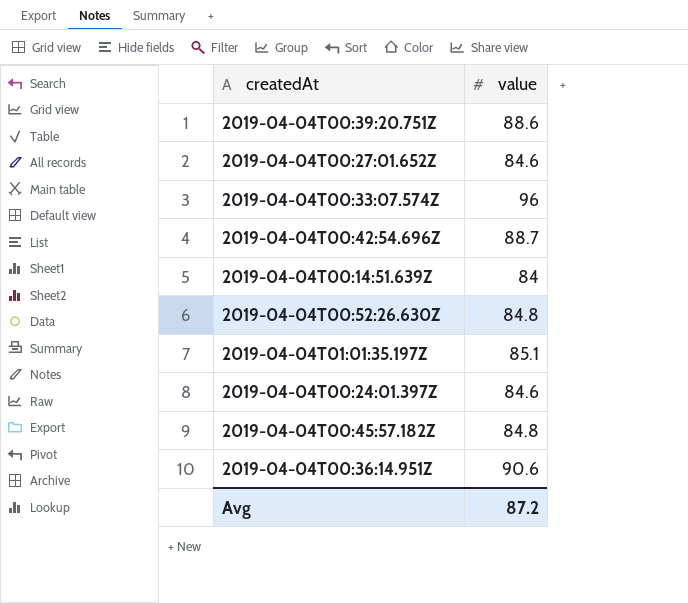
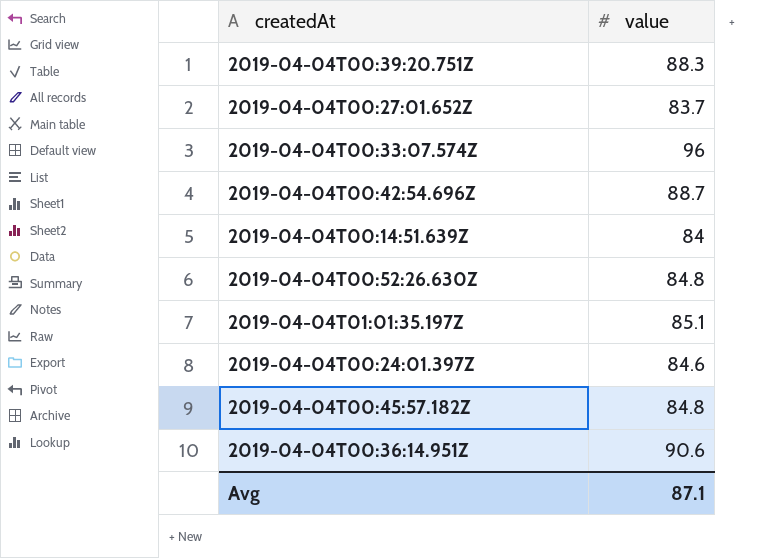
2019-04-04T00:39:20.751Z | value: 88.6 -> 88.3
2019-04-04T00:27:01.652Z | value: 84.6 -> 83.7
Avg | value: 87.2 -> 87.1

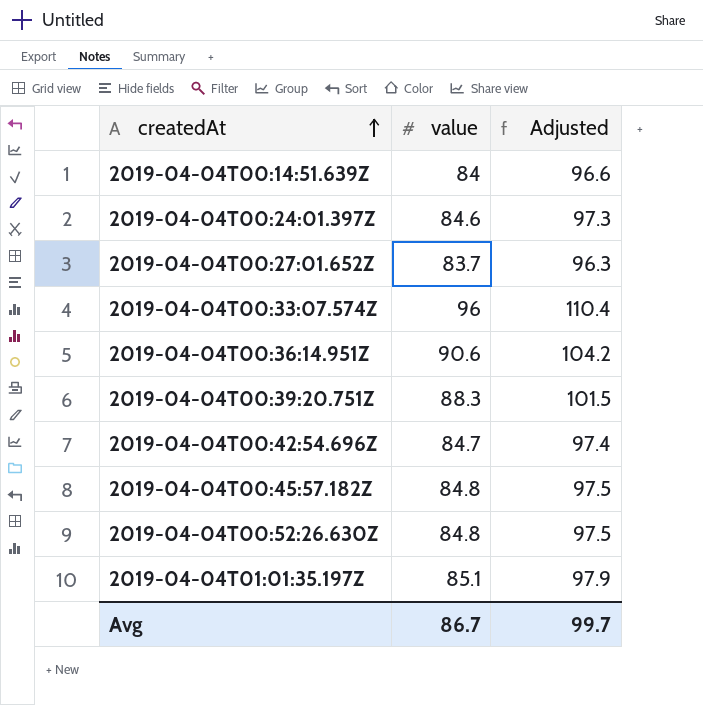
row order: none -> createdAt ascending
column Adjusted | formula: none -> [value] * 1.15
2019-04-04T00:42:54.696Z | value: 88.7 -> 84.7
Avg | value: 87.1 -> 86.7

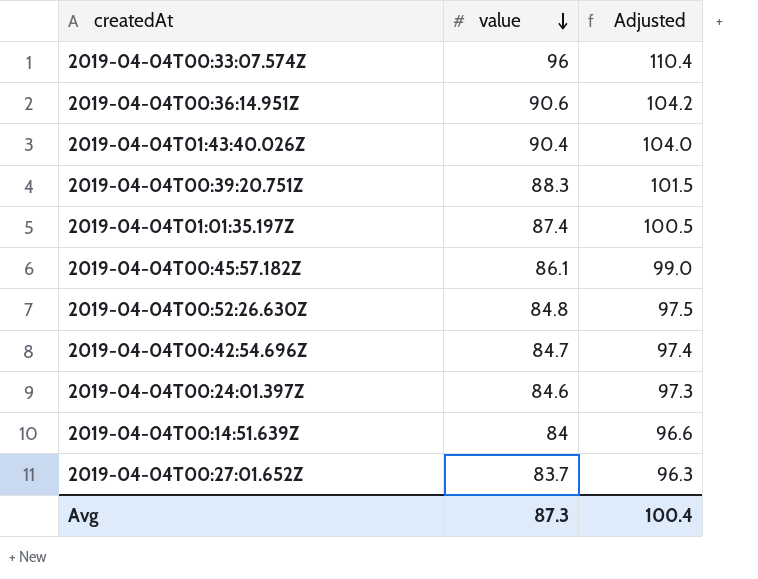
row order: createdAt ascending -> value descending
row 2019-04-04T01:43:40.026Z: none -> 90.4 | 104.0
2019-04-04T01:01:35.197Z | value: 85.1 -> 87.4
2019-04-04T01:01:35.197Z | Adjusted: 97.9 -> 100.5
2019-04-04T00:45:57.182Z | value: 84.8 -> 86.1
2019-04-04T00:45:57.182Z | Adjusted: 97.5 -> 99.0
Avg | value: 86.7 -> 87.3
Avg | Adjusted: 99.7 -> 100.4

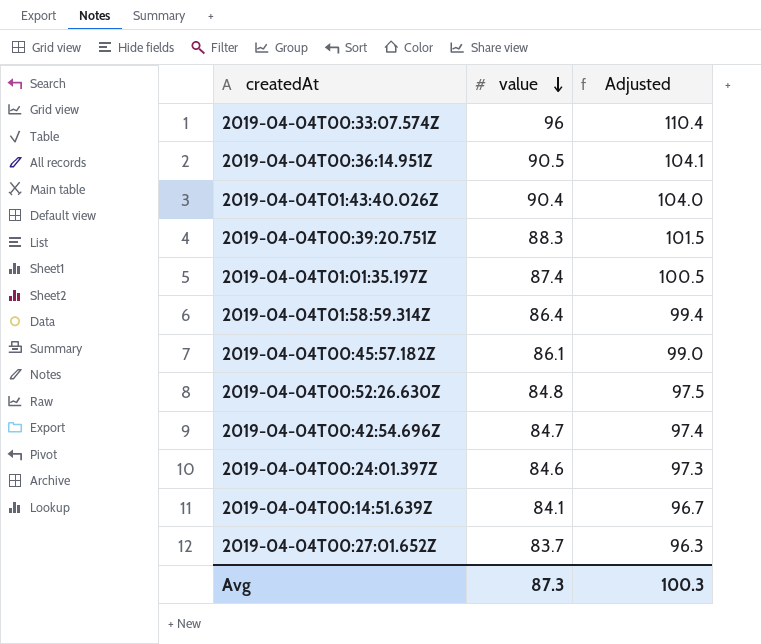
2019-04-04T00:36:14.951Z | value: 90.6 -> 90.5
2019-04-04T00:36:14.951Z | Adjusted: 104.2 -> 104.1
row 2019-04-04T01:58:59.314Z: none -> 86.4 | 99.4
2019-04-04T00:14:51.639Z | value: 84 -> 84.1
2019-04-04T00:14:51.639Z | Adjusted: 96.6 -> 96.7
Avg | Adjusted: 100.4 -> 100.3

